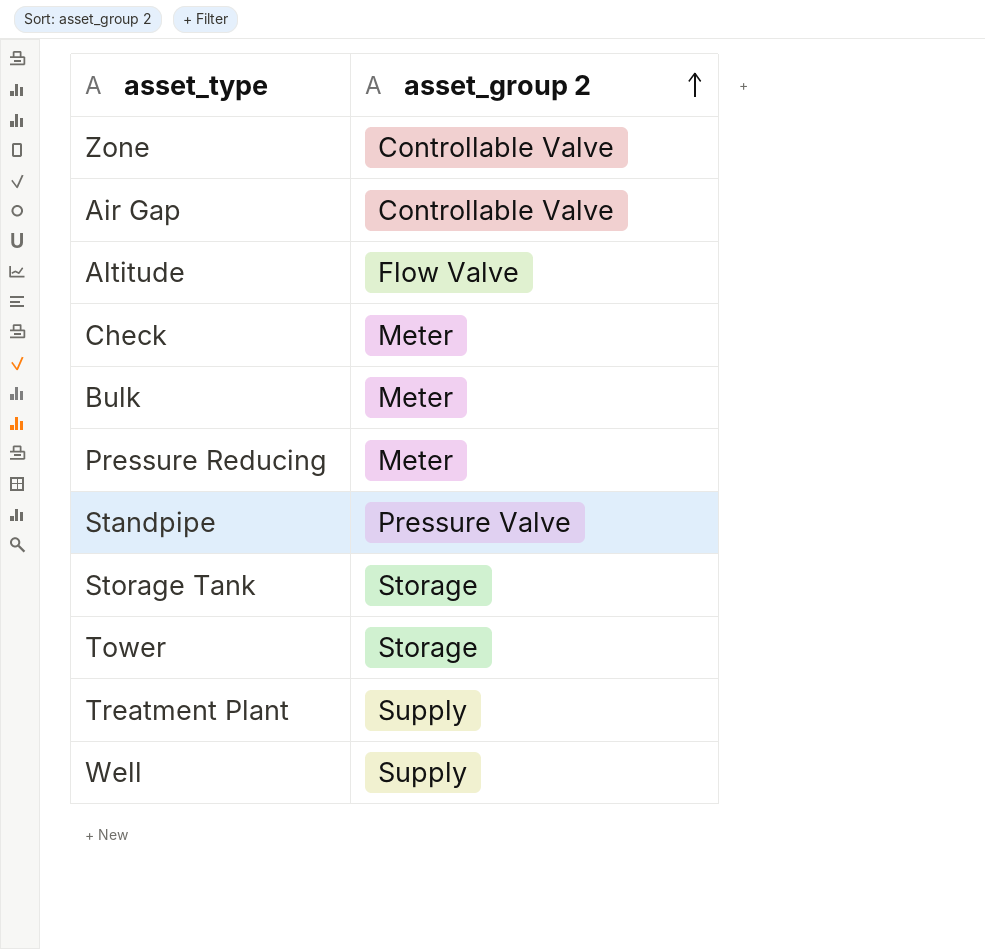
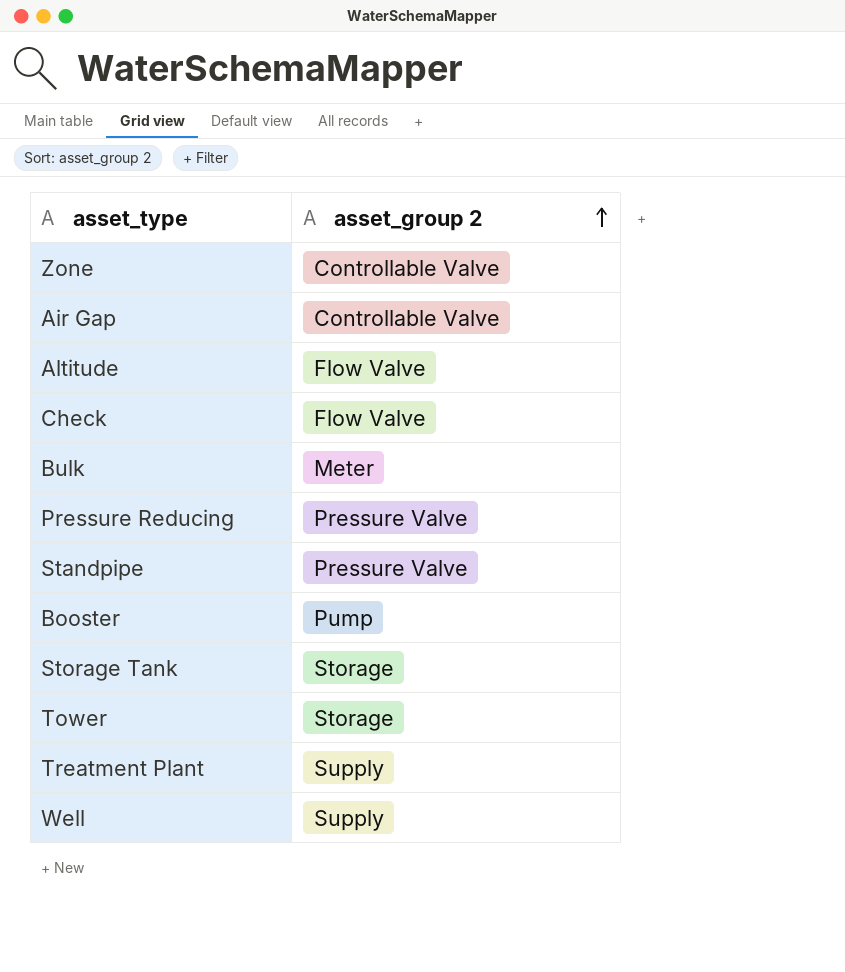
Check | asset_group 2: Meter -> Flow Valve
Pressure Reducing | asset_group 2: Meter -> Pressure Valve
row Booster: none -> Pump

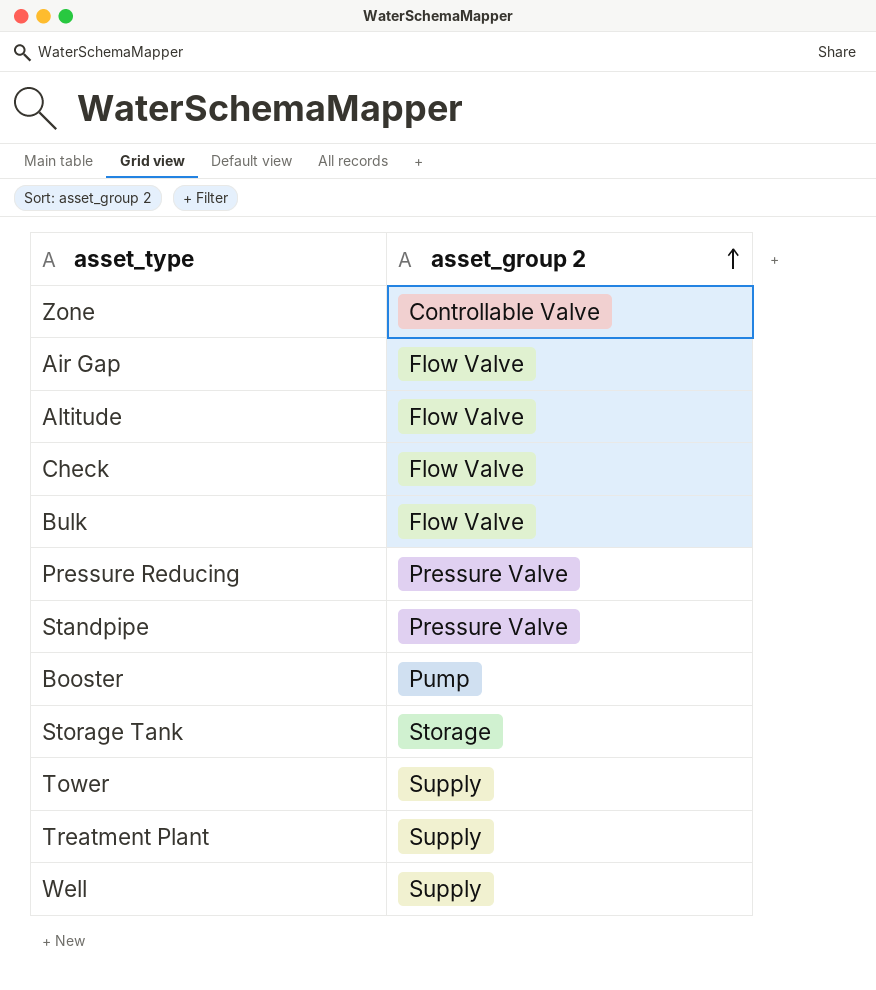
Air Gap | asset_group 2: Controllable Valve -> Flow Valve
Bulk | asset_group 2: Meter -> Flow Valve
Tower | asset_group 2: Storage -> Supply

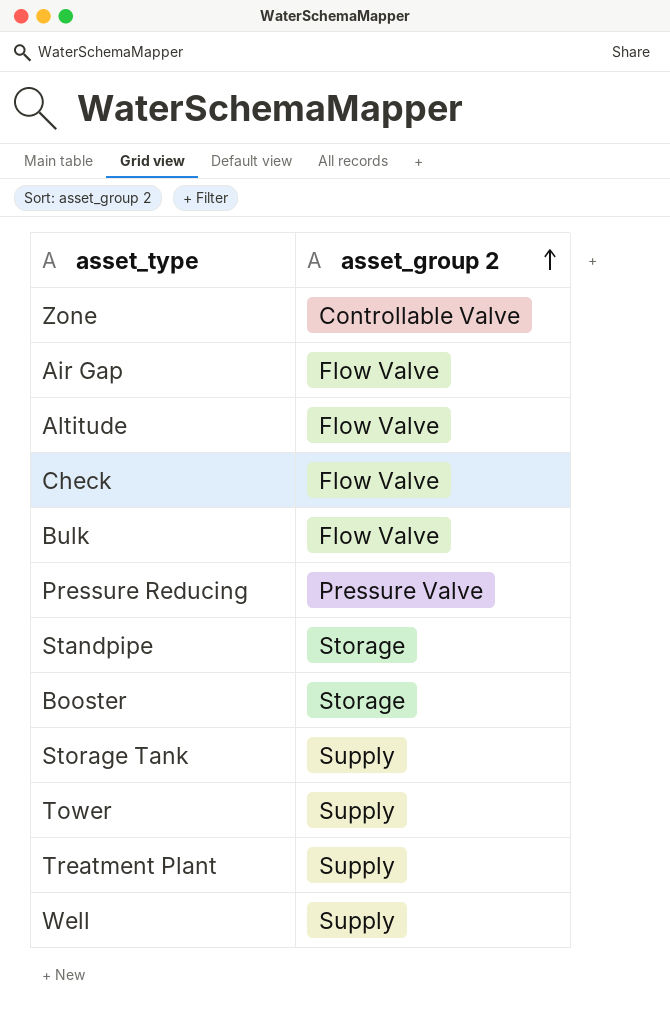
Standpipe | asset_group 2: Pressure Valve -> Storage
Booster | asset_group 2: Pump -> Storage
Storage Tank | asset_group 2: Storage -> Supply

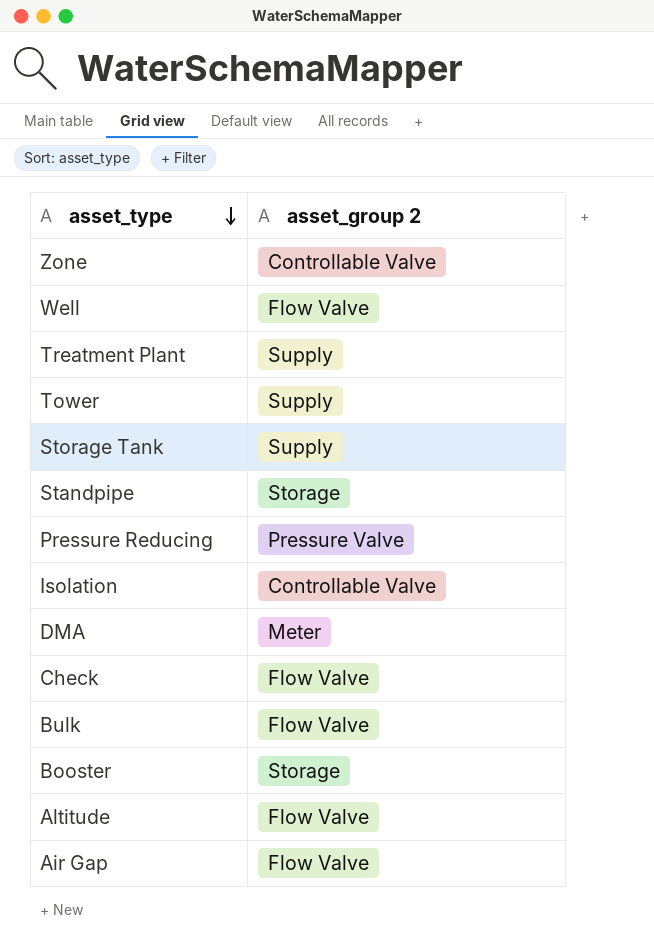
row order: asset_group 2 ascending -> asset_type descending
Well | asset_group 2: Supply -> Flow Valve
row Isolation: none -> Controllable Valve
row DMA: none -> Meter

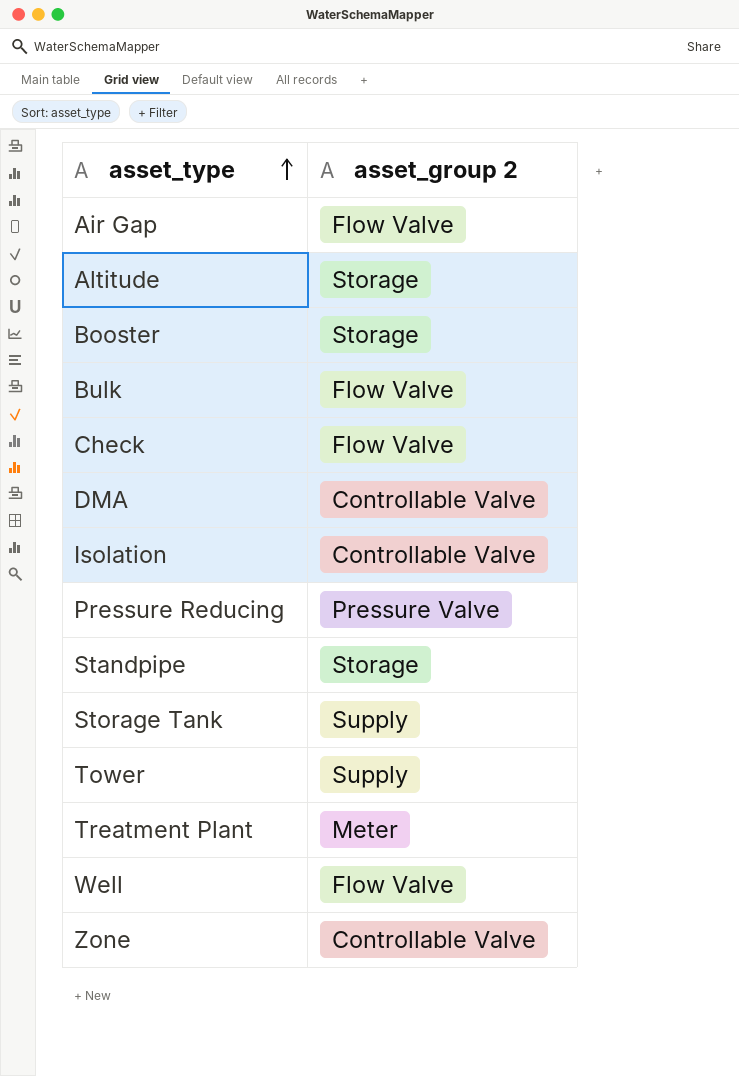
row order: asset_type descending -> asset_type ascending
Altitude | asset_group 2: Flow Valve -> Storage
DMA | asset_group 2: Meter -> Controllable Valve
Treatment Plant | asset_group 2: Supply -> Meter

